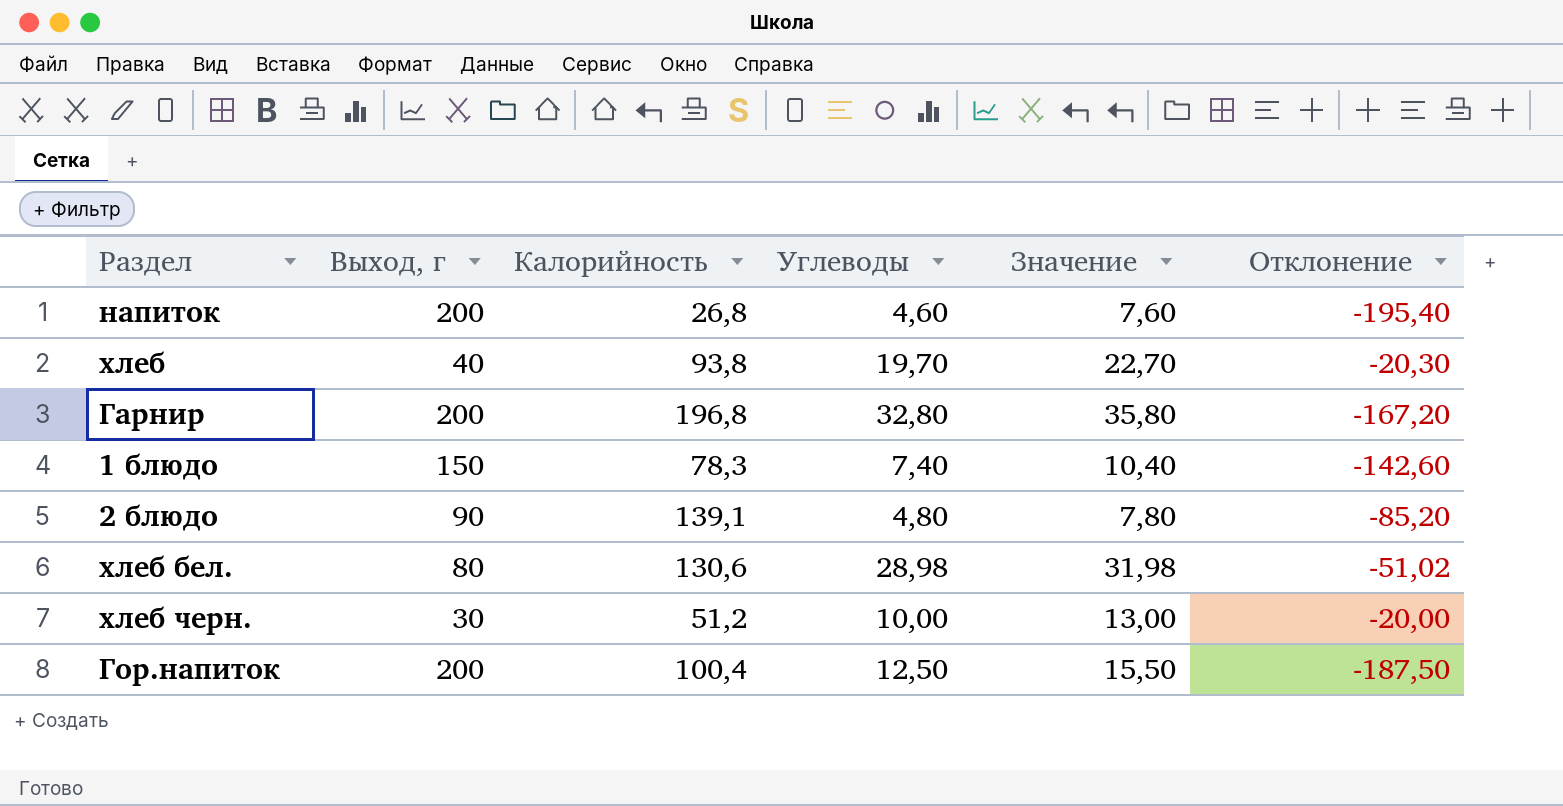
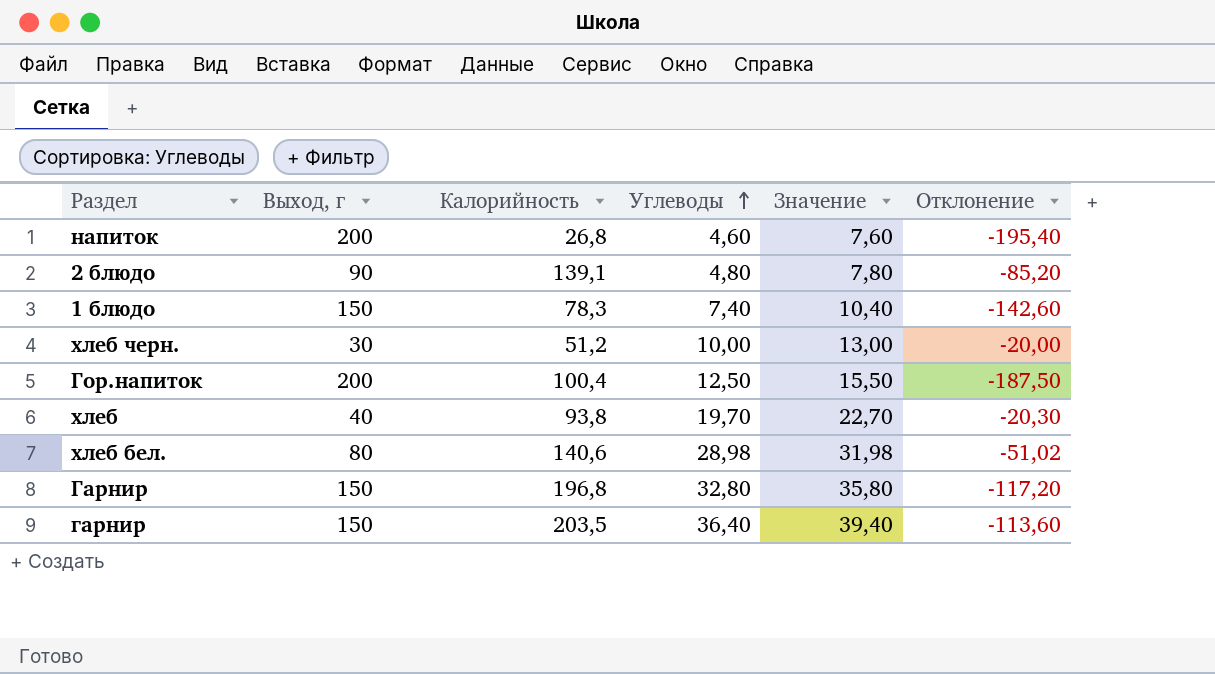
row order: none -> Углеводы ascending
хлеб бел. | Калорийность: 130,6 -> 140,6
Гарнир | Выход, г: 200 -> 150
Гарнир | Отклонение: -167,20 -> -117,20
row гарнир: none -> 150 | 203,5 | 36,40 | 39,40 | -113,60

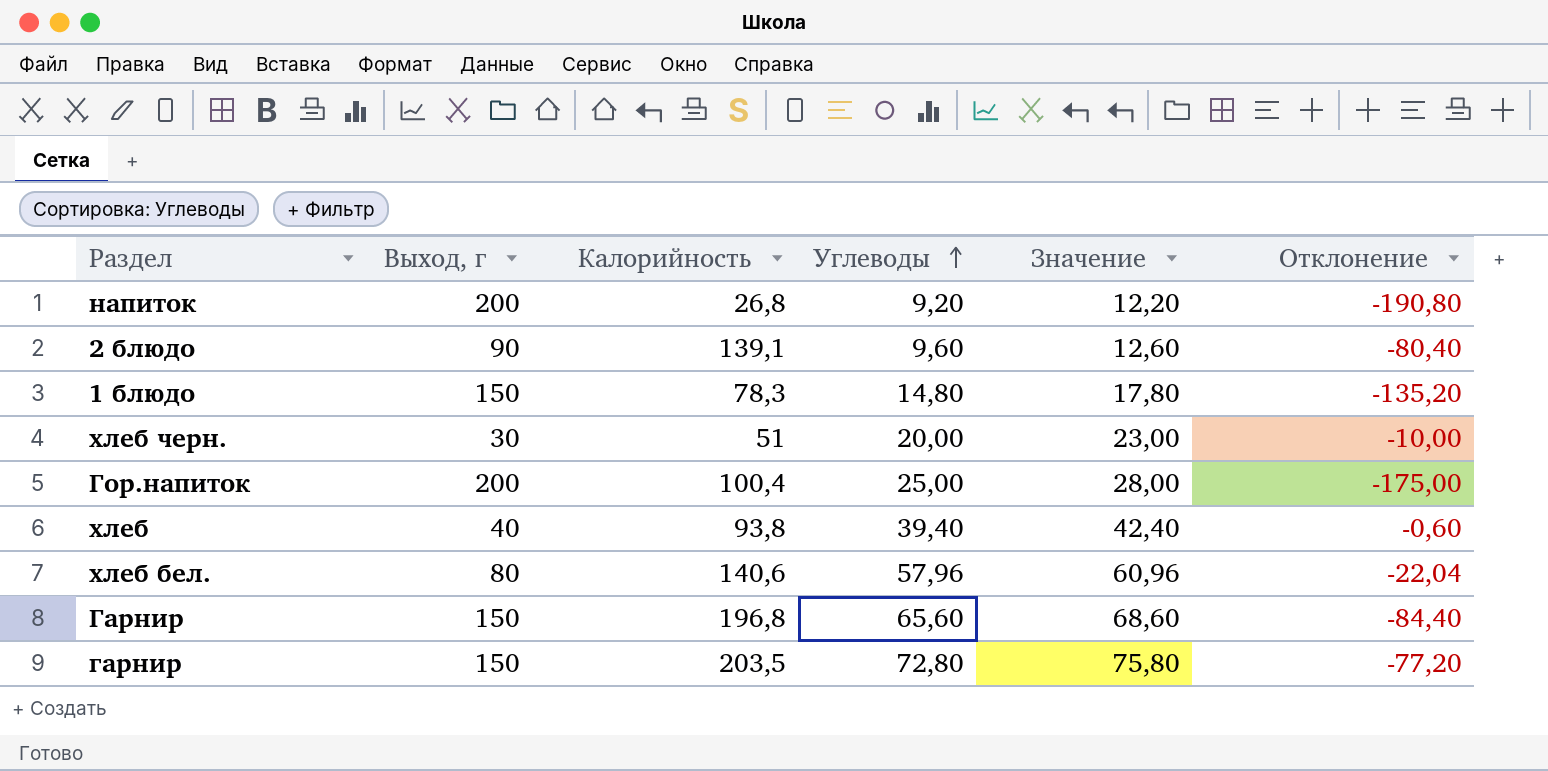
напиток | Углеводы: 4,60 -> 9,20
напиток | Значение: 7,60 -> 12,20
напиток | Отклонение: -195,40 -> -190,80
2 блюдо | Углеводы: 4,80 -> 9,60
2 блюдо | Значение: 7,80 -> 12,60
2 блюдо | Отклонение: -85,20 -> -80,40
1 блюдо | Углеводы: 7,40 -> 14,80
1 блюдо | Значение: 10,40 -> 17,80
1 блюдо | Отклонение: -142,60 -> -135,20
хлеб черн. | Калорийность: 51,2 -> 51
хлеб черн. | Углеводы: 10,00 -> 20,00
хлеб черн. | Значение: 13,00 -> 23,00
хлеб черн. | Отклонение: -20,00 -> -10,00
Гор.напиток | Углеводы: 12,50 -> 25,00
Гор.напиток | Значение: 15,50 -> 28,00
Гор.напиток | Отклонение: -187,50 -> -175,00
хлеб | Углеводы: 19,70 -> 39,40
хлеб | Значение: 22,70 -> 42,40
хлеб | Отклонение: -20,30 -> -0,60
хлеб бел. | Углеводы: 28,98 -> 57,96
хлеб бел. | Значение: 31,98 -> 60,96
хлеб бел. | Отклонение: -51,02 -> -22,04
Гарнир | Углеводы: 32,80 -> 65,60
Гарнир | Значение: 35,80 -> 68,60
Гарнир | Отклонение: -117,20 -> -84,40
гарнир | Углеводы: 36,40 -> 72,80
гарнир | Значение: 39,40 -> 75,80
гарнир | Отклонение: -113,60 -> -77,20

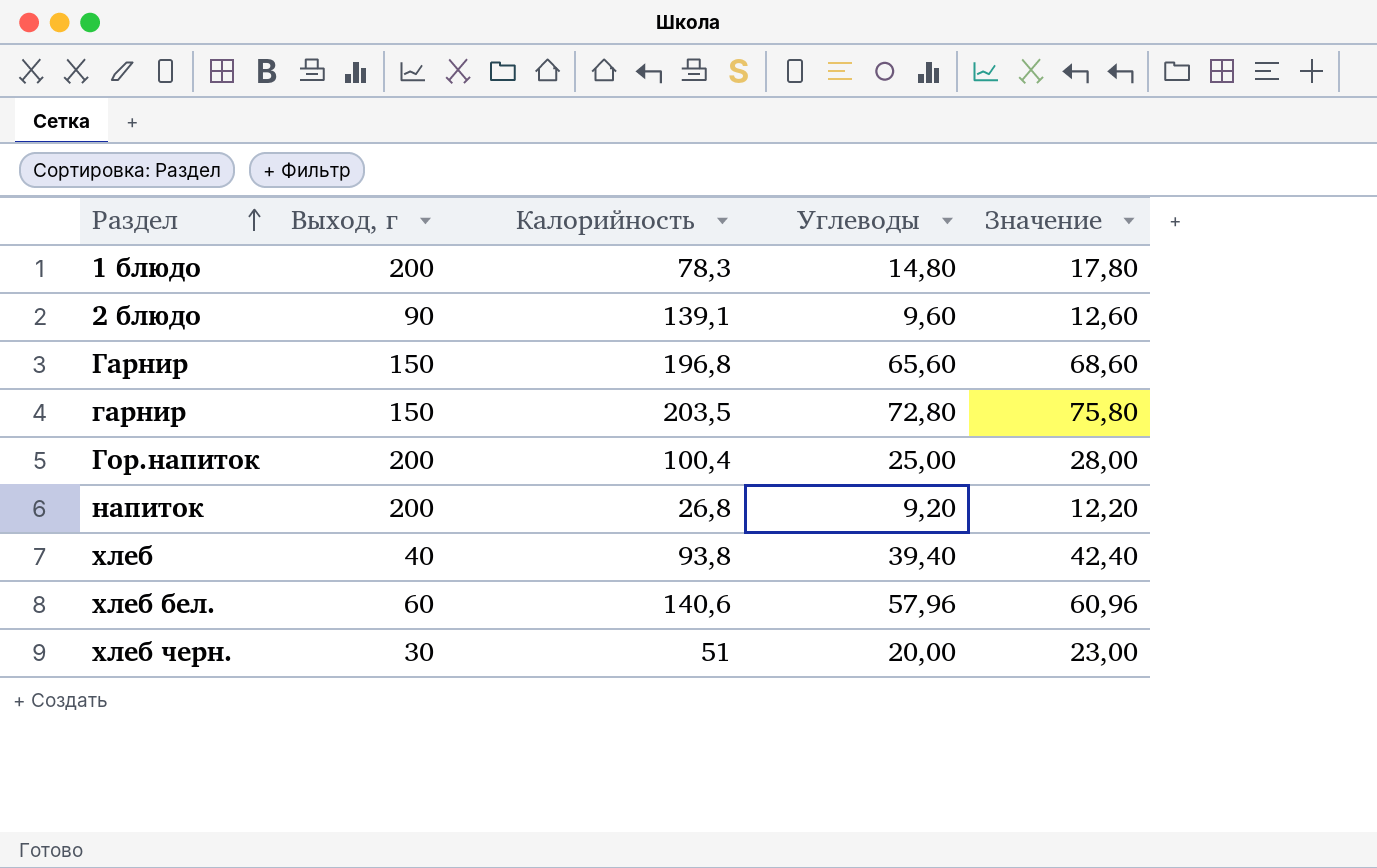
row order: Углеводы ascending -> Раздел ascending
column Отклонение | formula: [Углеводы] - [Выход, г] -> none
1 блюдо | Выход, г: 150 -> 200
хлеб бел. | Выход, г: 80 -> 60

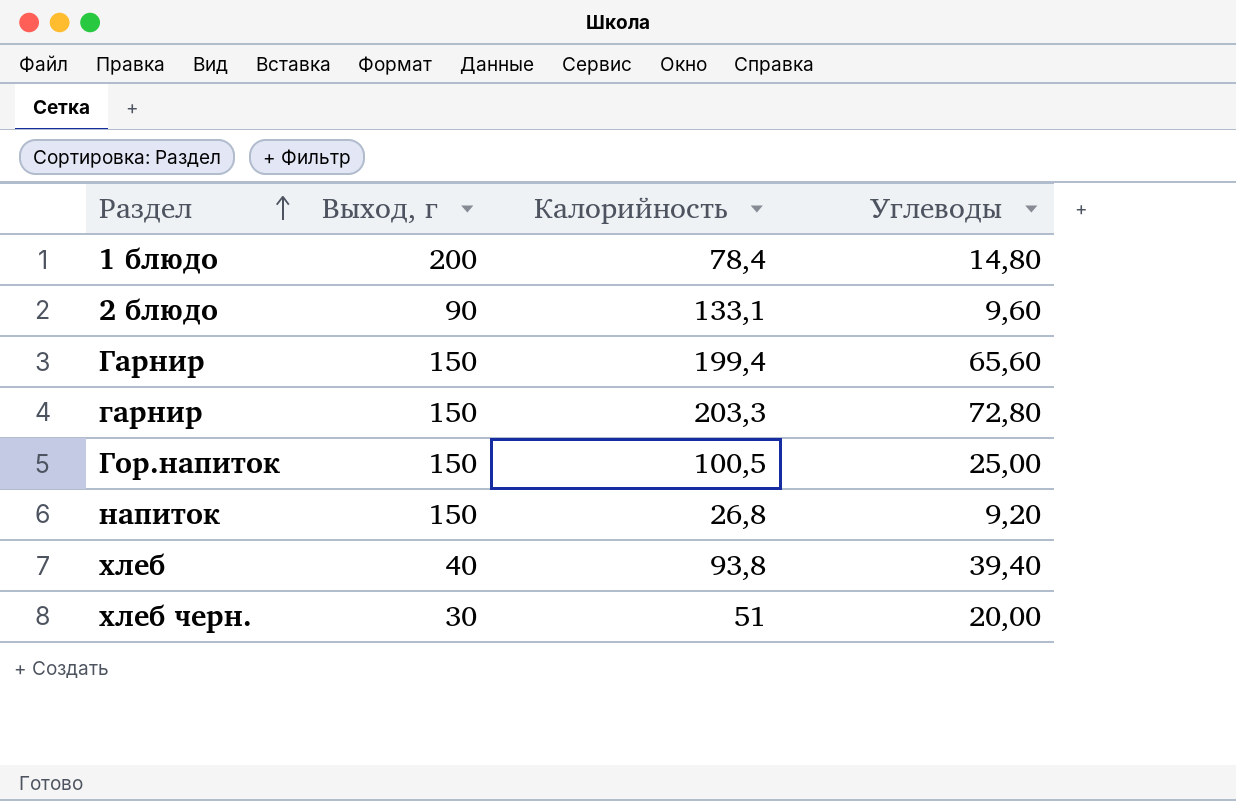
column Значение | formula: [Углеводы] + 3 -> none
row хлеб бел.: 60 | 140,6 | 57,96 | 60,96 -> none
1 блюдо | Калорийность: 78,3 -> 78,4
2 блюдо | Калорийность: 139,1 -> 133,1
Гарнир | Калорийность: 196,8 -> 199,4
гарнир | Калорийность: 203,5 -> 203,3
Гор.напиток | Выход, г: 200 -> 150
Гор.напиток | Калорийность: 100,4 -> 100,5
напиток | Выход, г: 200 -> 150

